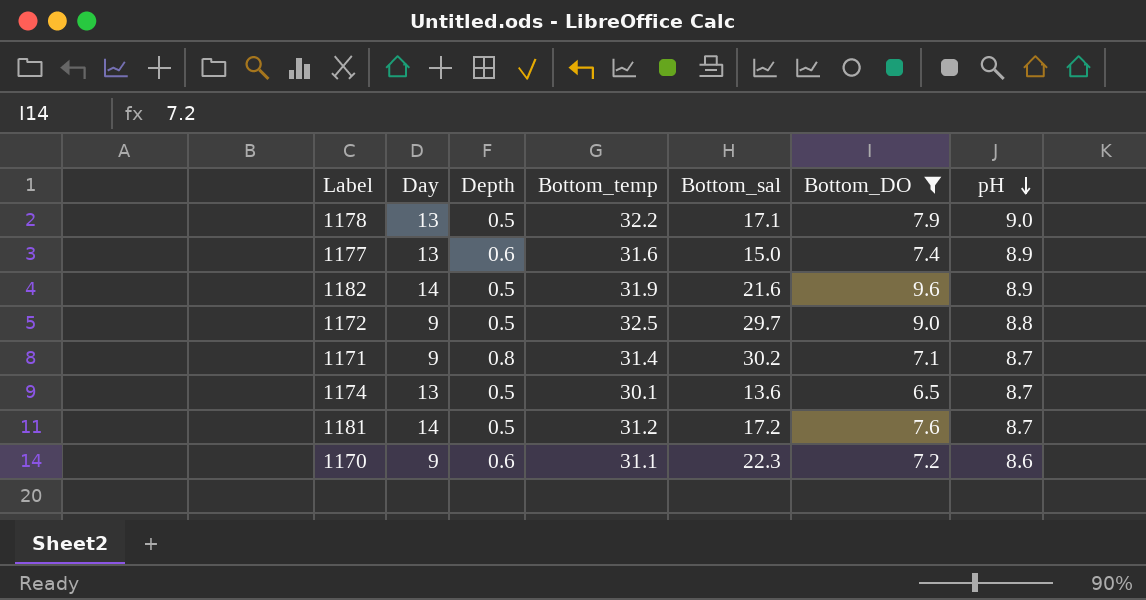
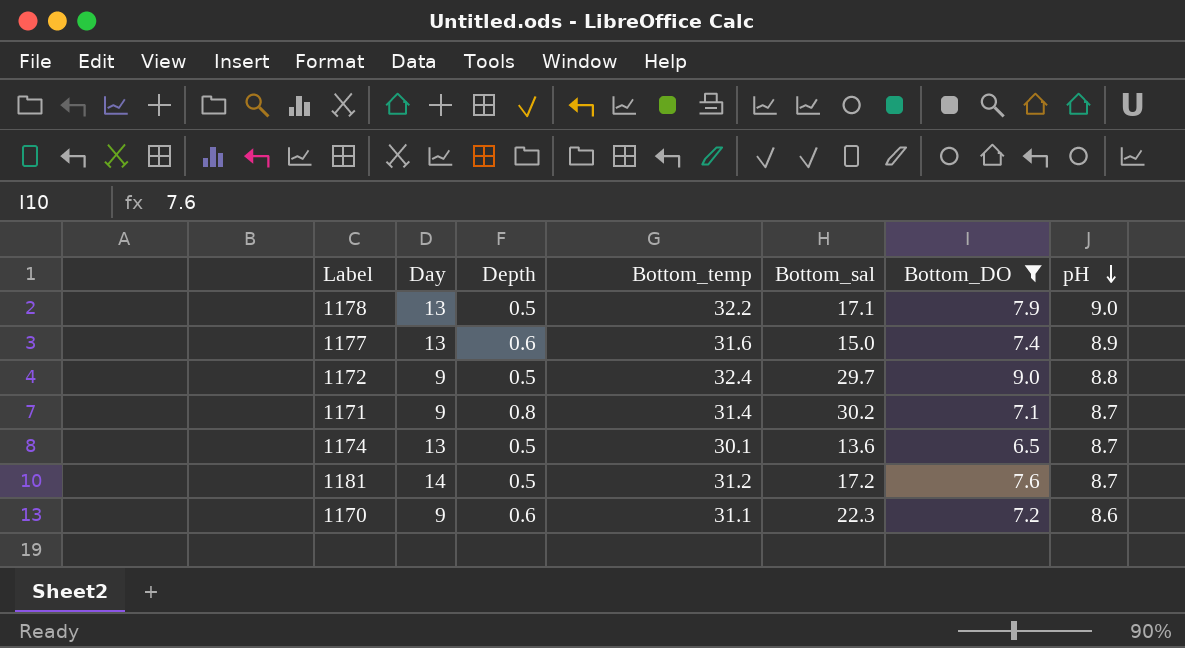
row 1182: 14 | 0.5 | 31.9 | 21.6 | 9.6 | 8.9 -> none
1172 | Bottom_temp: 32.5 -> 32.4

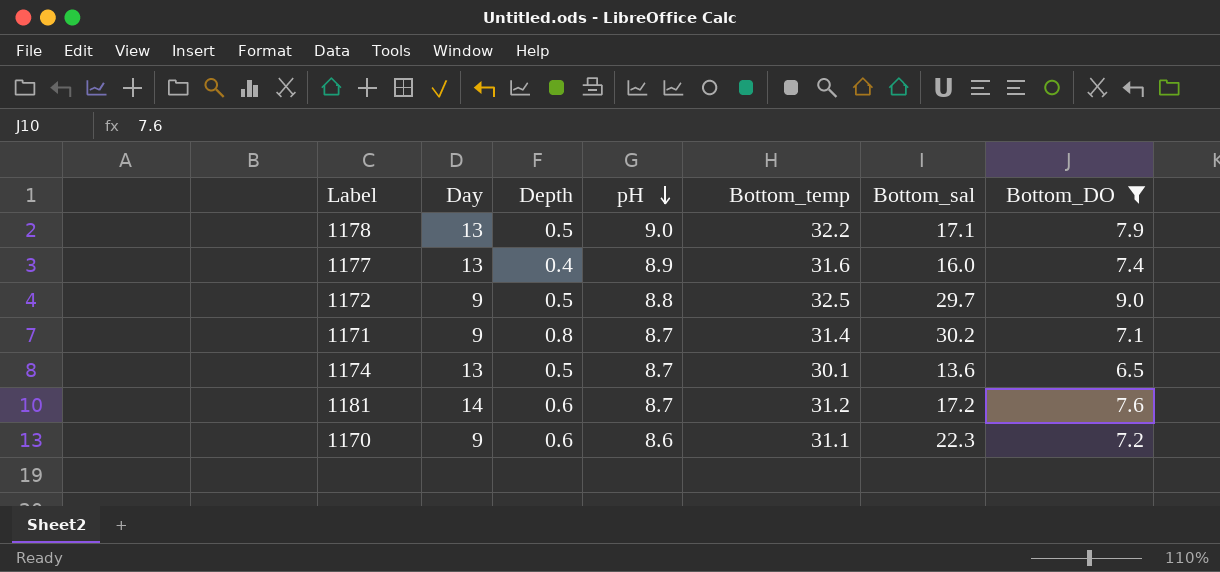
column pH | position: 7 -> 4
1177 | Depth: 0.6 -> 0.4
1177 | Bottom_sal: 15.0 -> 16.0
1172 | Bottom_temp: 32.4 -> 32.5
1181 | Depth: 0.5 -> 0.6

